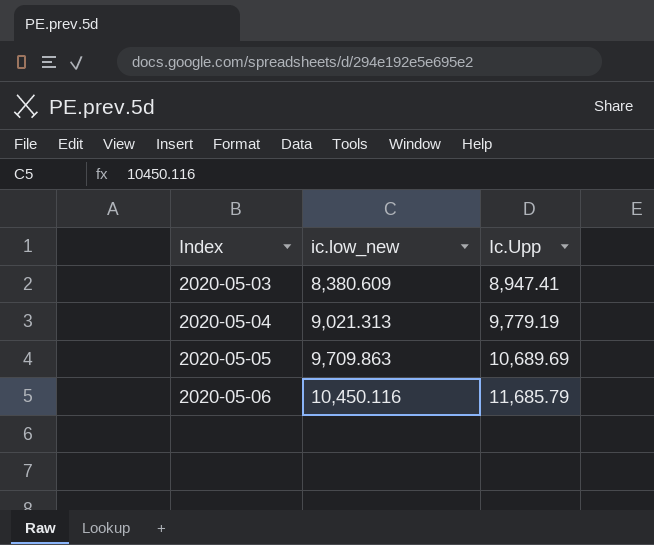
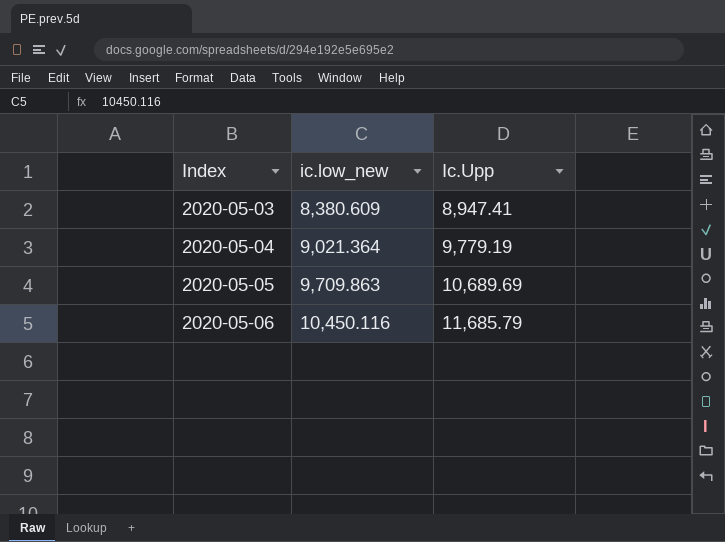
2020-05-04 | ic.low_new: 9,021.313 -> 9,021.364

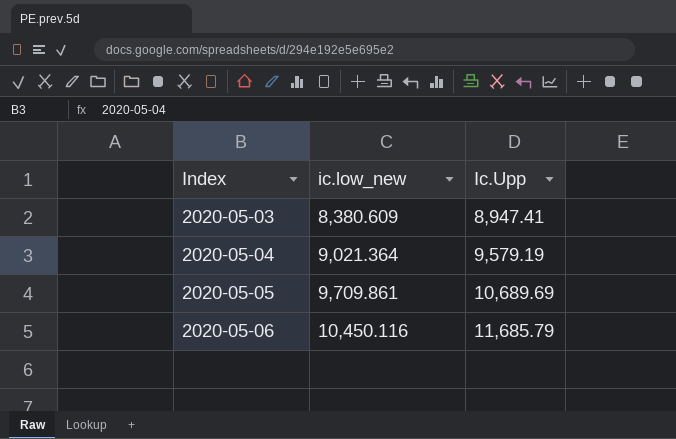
2020-05-04 | Ic.Upp: 9,779.19 -> 9,579.19
2020-05-05 | ic.low_new: 9,709.863 -> 9,709.861

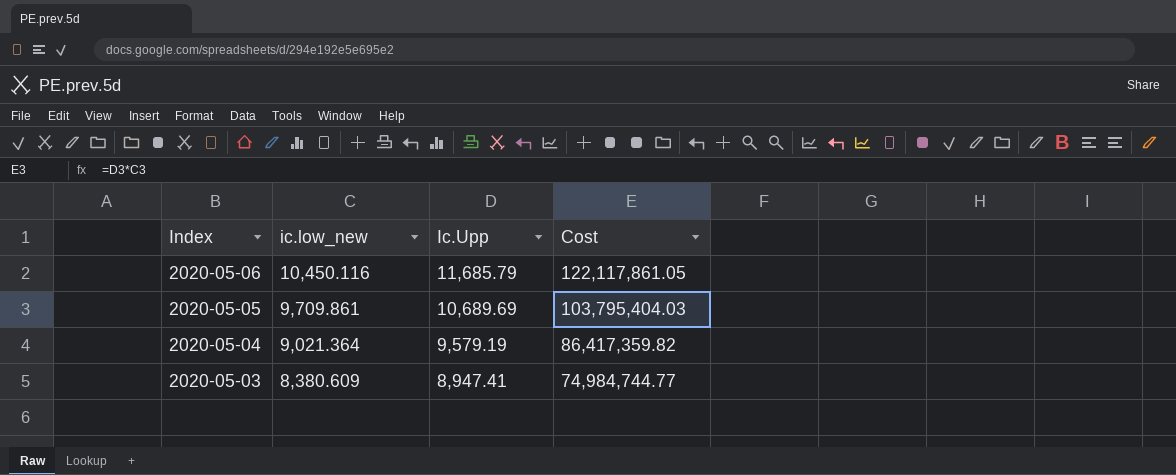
row order: Index ascending -> Index descending
column Cost | formula: none -> [ic.low_new] * [Ic.Upp]

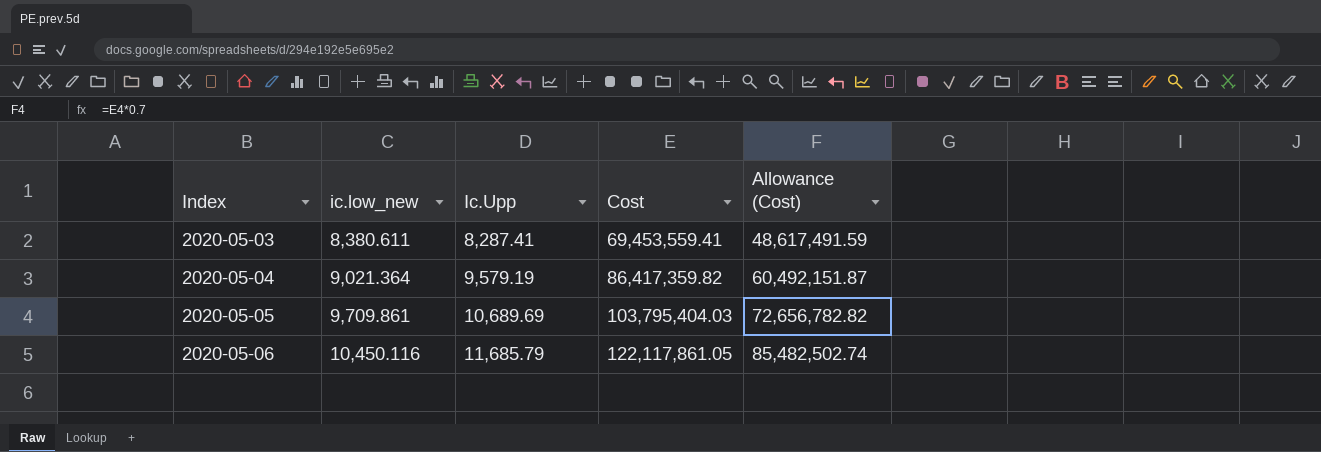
row order: Index descending -> Index ascending
column Allowance (Cost) | formula: none -> [Cost] * 0.7
2020-05-03 | ic.low_new: 8,380.609 -> 8,380.611
2020-05-03 | Ic.Upp: 8,947.41 -> 8,287.41
2020-05-03 | Cost: 74,984,744.77 -> 69,453,559.41

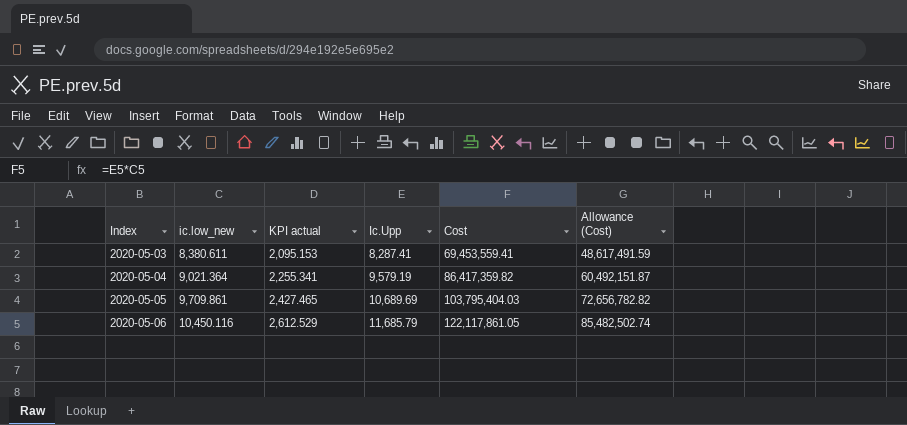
column KPI actual | formula: none -> [ic.low_new] * 0.25

